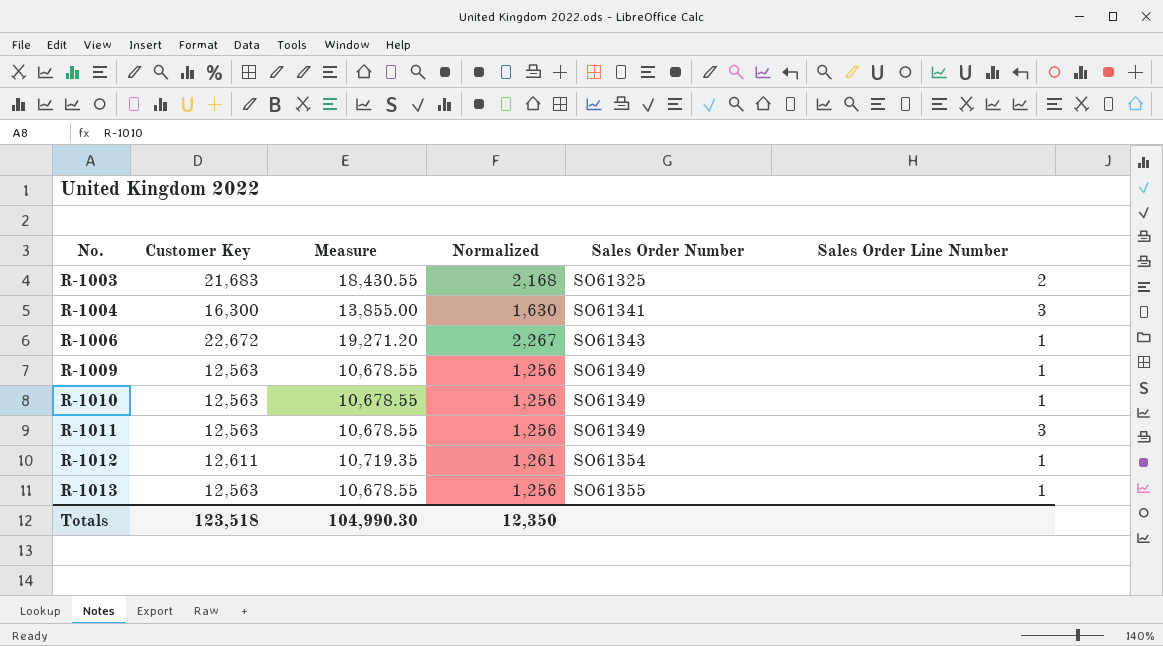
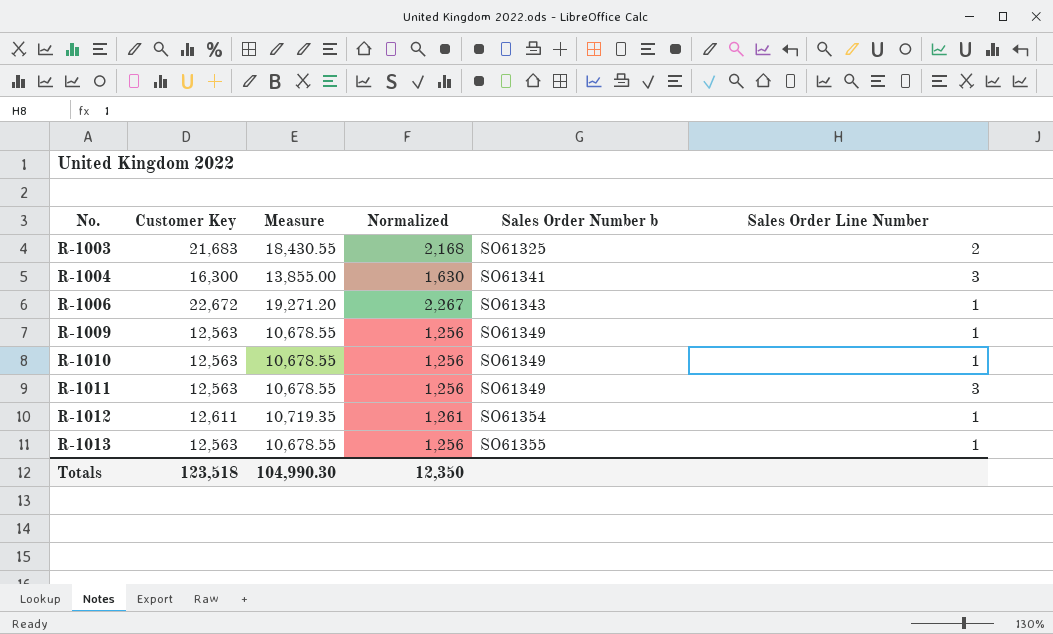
column name: Sales Order Number -> Sales Order Number b

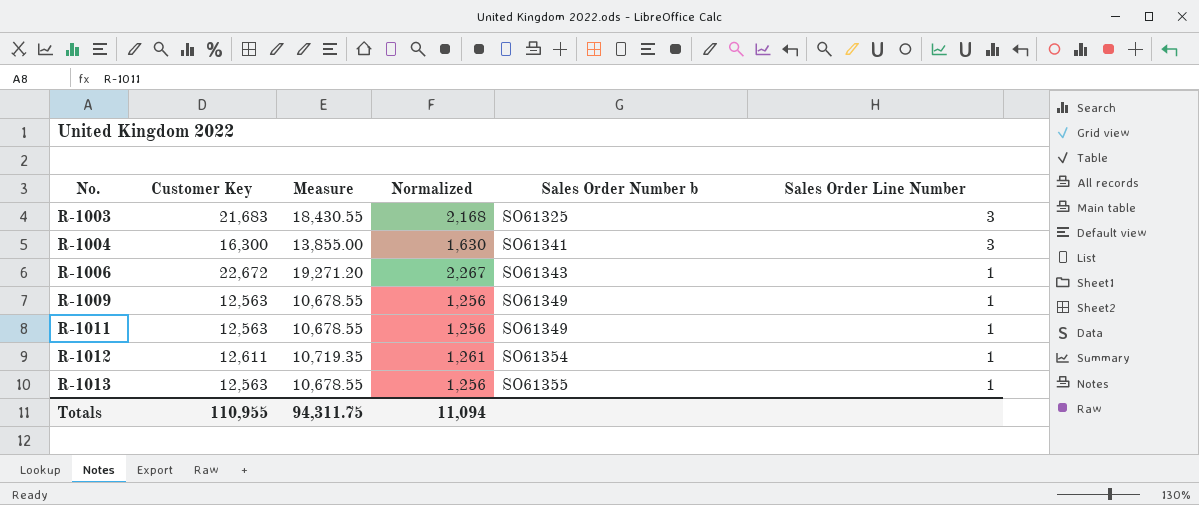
row R-1010: 12,563 | 10,678.55 | 1,256 | SO61349 | 1 -> none
R-1003 | Sales Order Line Number: 2 -> 3
R-1011 | Sales Order Line Number: 3 -> 1
Totals | Customer Key: 123,518 -> 110,955
Totals | Measure: 104,990.30 -> 94,311.75
Totals | Normalized: 12,350 -> 11,094

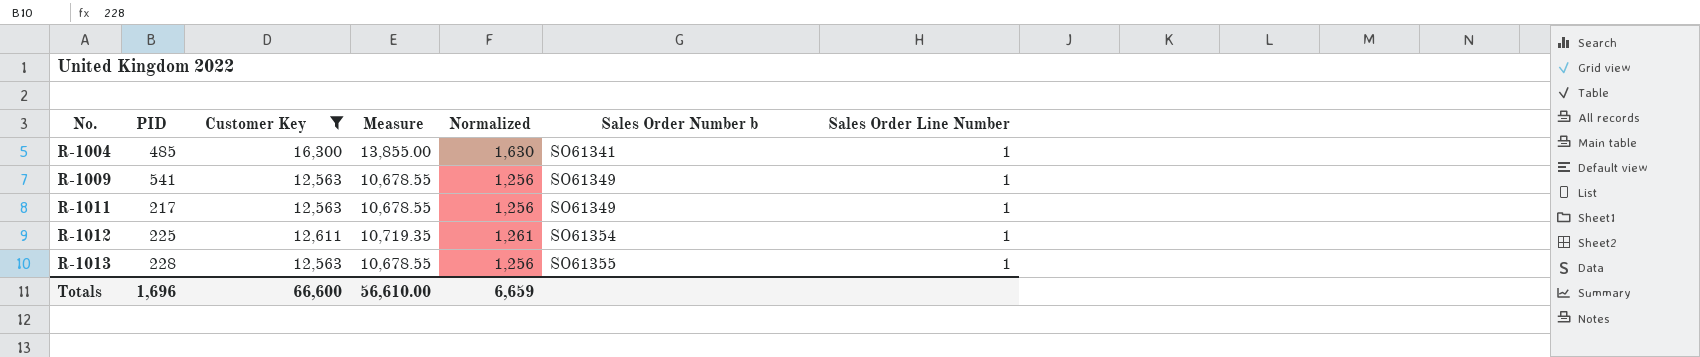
filter: none -> Customer Key <= 16,300
column PID | position: none -> 2
R-1004 | Sales Order Line Number: 3 -> 1
Totals | Customer Key: 110,955 -> 66,600
Totals | Measure: 94,311.75 -> 56,610.00
Totals | Normalized: 11,094 -> 6,659

